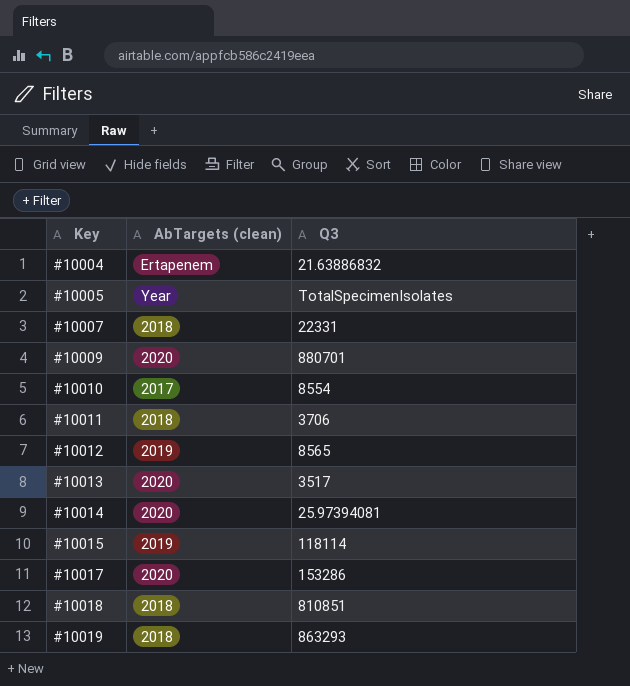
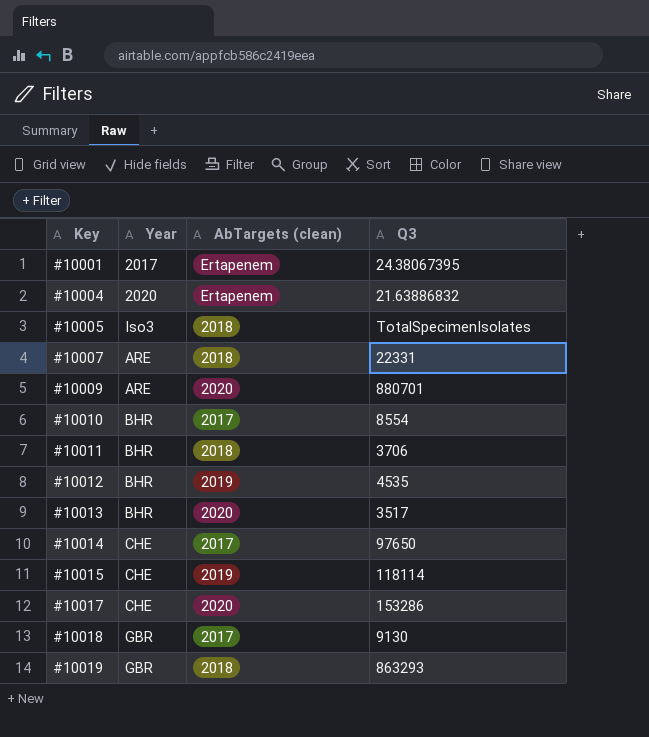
column Year | position: none -> 2
row #10001: none -> 2017 | Ertapenem | 24.38067395
#10005 | AbTargets (clean): Year -> 2018
#10012 | Q3: 8565 -> 4535
#10014 | AbTargets (clean): 2020 -> 2017
#10014 | Q3: 25.97394081 -> 97650
#10018 | AbTargets (clean): 2018 -> 2017
#10018 | Q3: 810851 -> 9130

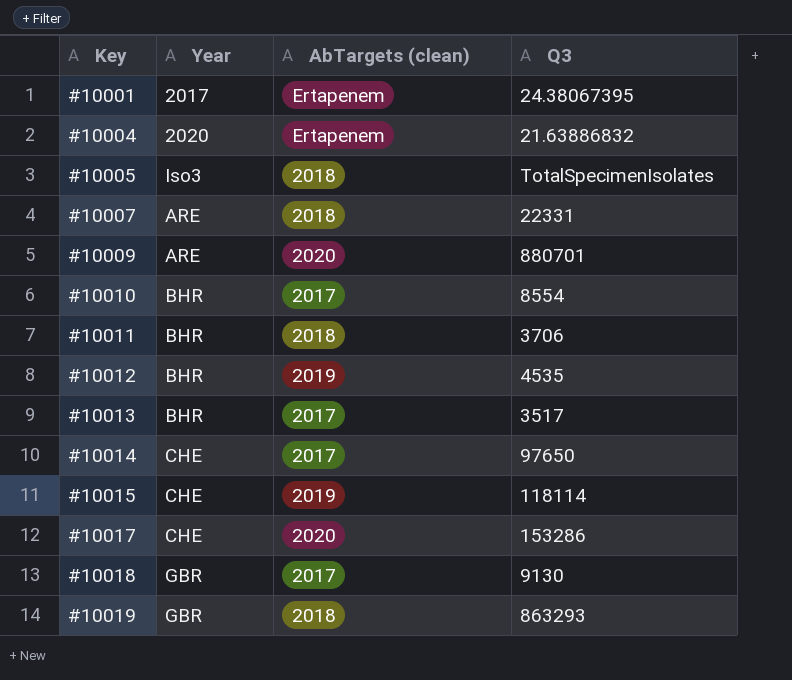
#10013 | AbTargets (clean): 2020 -> 2017

